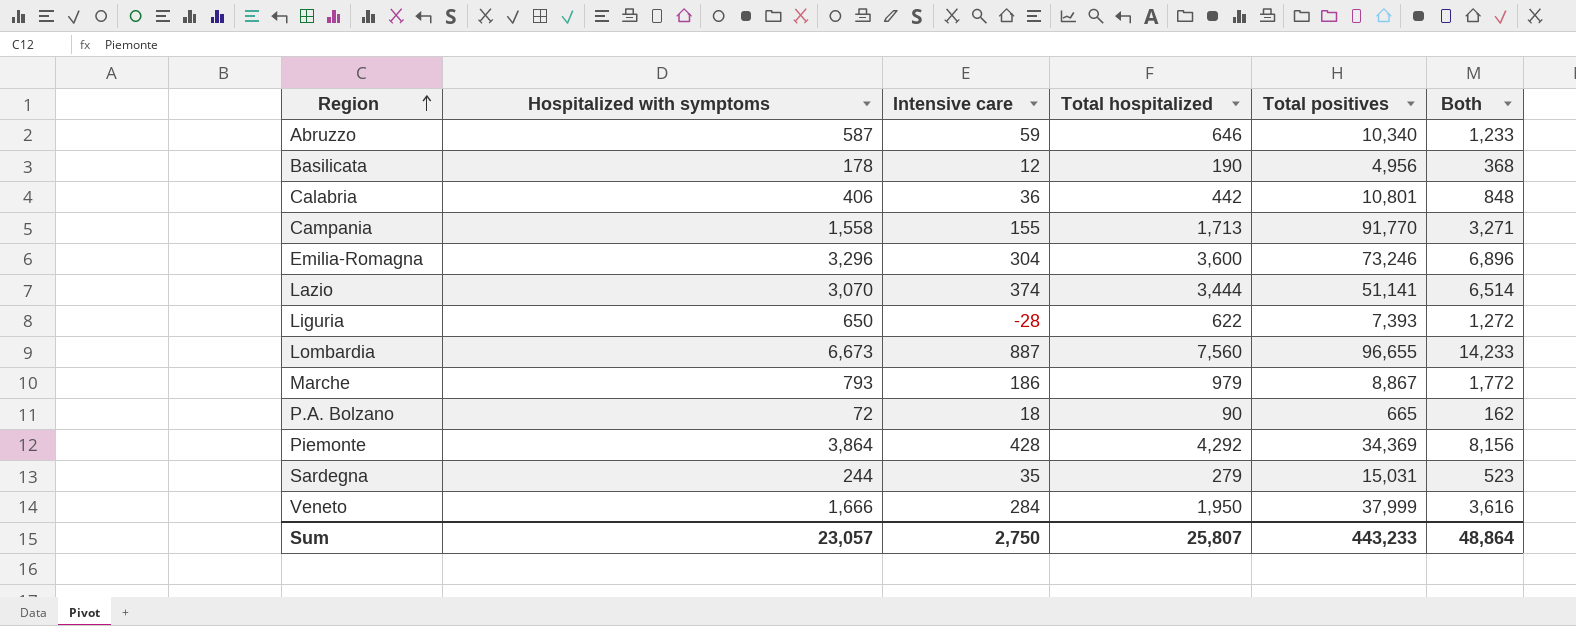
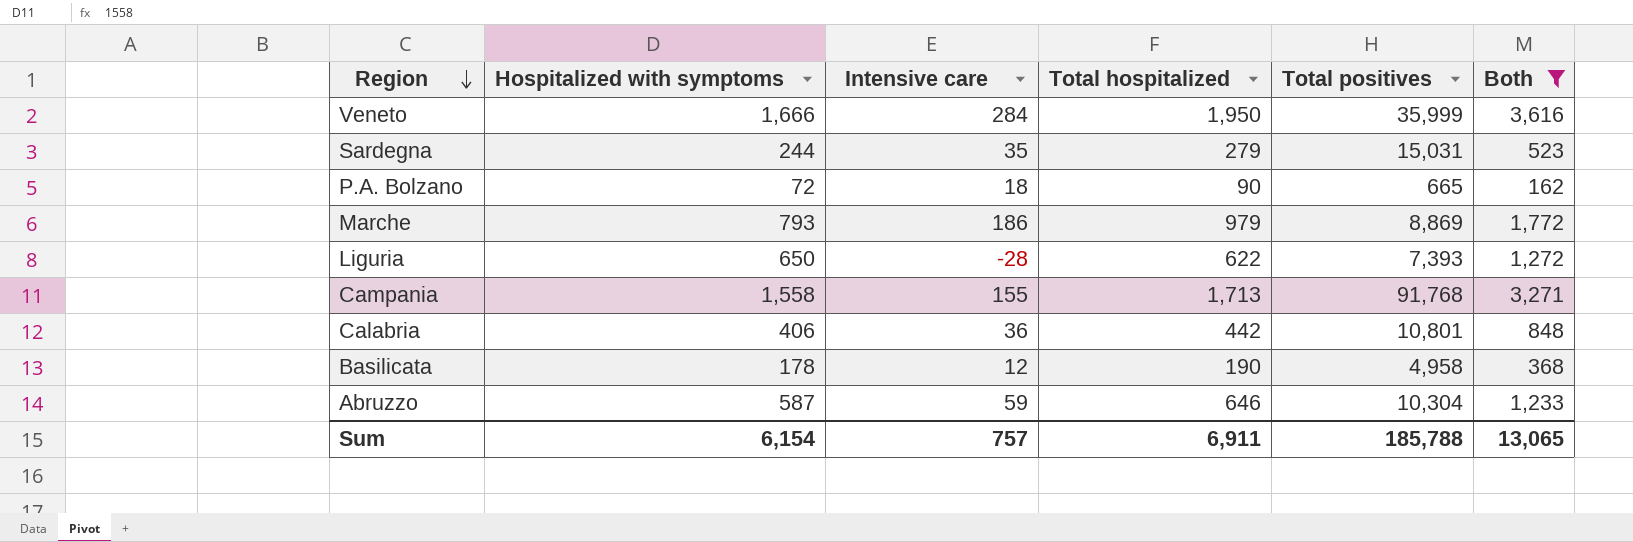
filter: none -> Both <= 3,616
row order: Region ascending -> Region descending
Veneto | Total positives: 37,999 -> 35,999
Marche | Total positives: 8,867 -> 8,869
Campania | Total positives: 91,770 -> 91,768
Basilicata | Total positives: 4,956 -> 4,958
Abruzzo | Total positives: 10,340 -> 10,304
Sum | Hospitalized with symptoms: 23,057 -> 6,154
Sum | Intensive care: 2,750 -> 757
Sum | Total hospitalized: 25,807 -> 6,911
Sum | Total positives: 443,233 -> 185,788
Sum | Both: 48,864 -> 13,065

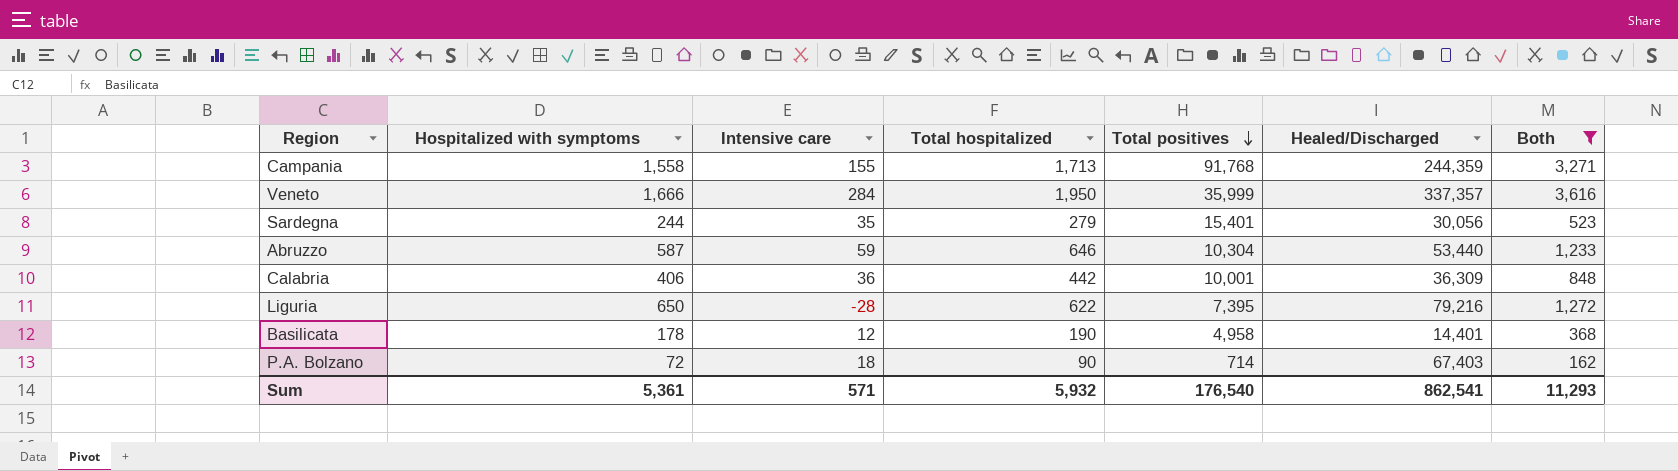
row order: Region descending -> Total positives descending
column Healed/Discharged | position: none -> 6
row Marche: 793 | 186 | 979 | 8,869 | 1,772 -> none
Sardegna | Total positives: 15,031 -> 15,401
Calabria | Total positives: 10,801 -> 10,001
Liguria | Total positives: 7,393 -> 7,395
P.A. Bolzano | Total positives: 665 -> 714
Sum | Hospitalized with symptoms: 6,154 -> 5,361
Sum | Intensive care: 757 -> 571
Sum | Total hospitalized: 6,911 -> 5,932
Sum | Total positives: 185,788 -> 176,540
Sum | Both: 13,065 -> 11,293

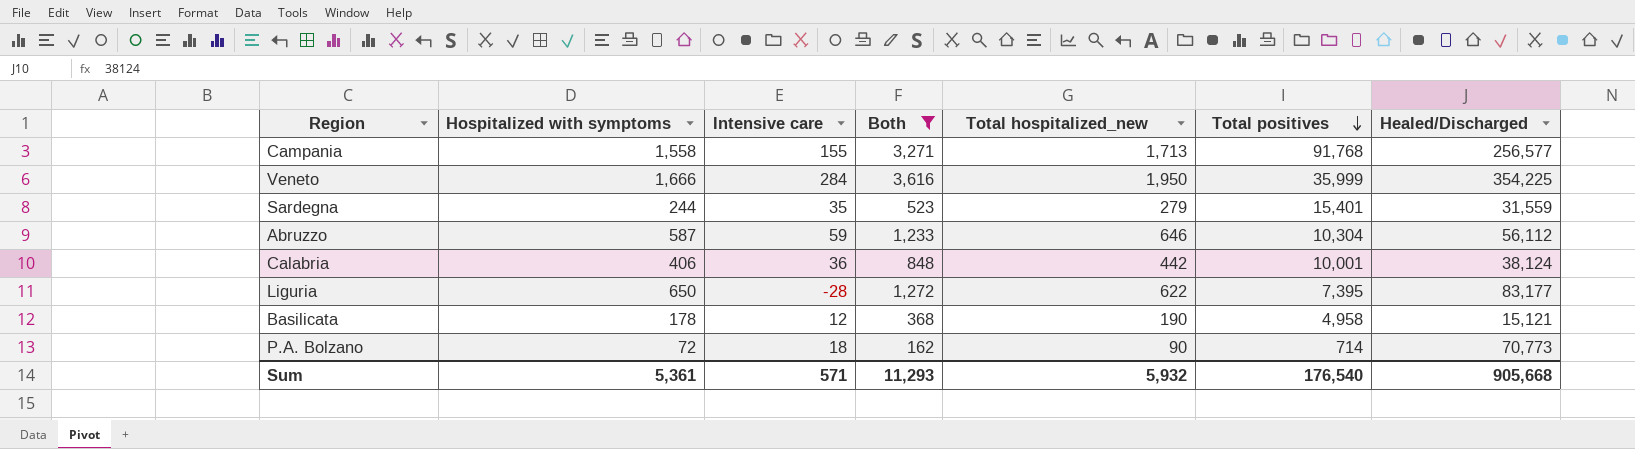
column Both | position: 7 -> 4
column name: Total hospitalized -> Total hospitalized_new
Campania | Healed/Discharged: 244,359 -> 256,577
Veneto | Healed/Discharged: 337,357 -> 354,225
Sardegna | Healed/Discharged: 30,056 -> 31,559
Abruzzo | Healed/Discharged: 53,440 -> 56,112
Calabria | Healed/Discharged: 36,309 -> 38,124
Liguria | Healed/Discharged: 79,216 -> 83,177
Basilicata | Healed/Discharged: 14,401 -> 15,121
P.A. Bolzano | Healed/Discharged: 67,403 -> 70,773
Sum | Healed/Discharged: 862,541 -> 905,668

